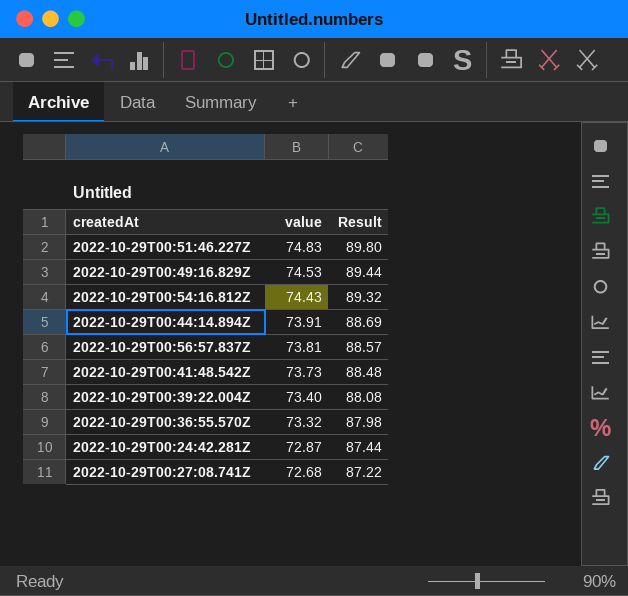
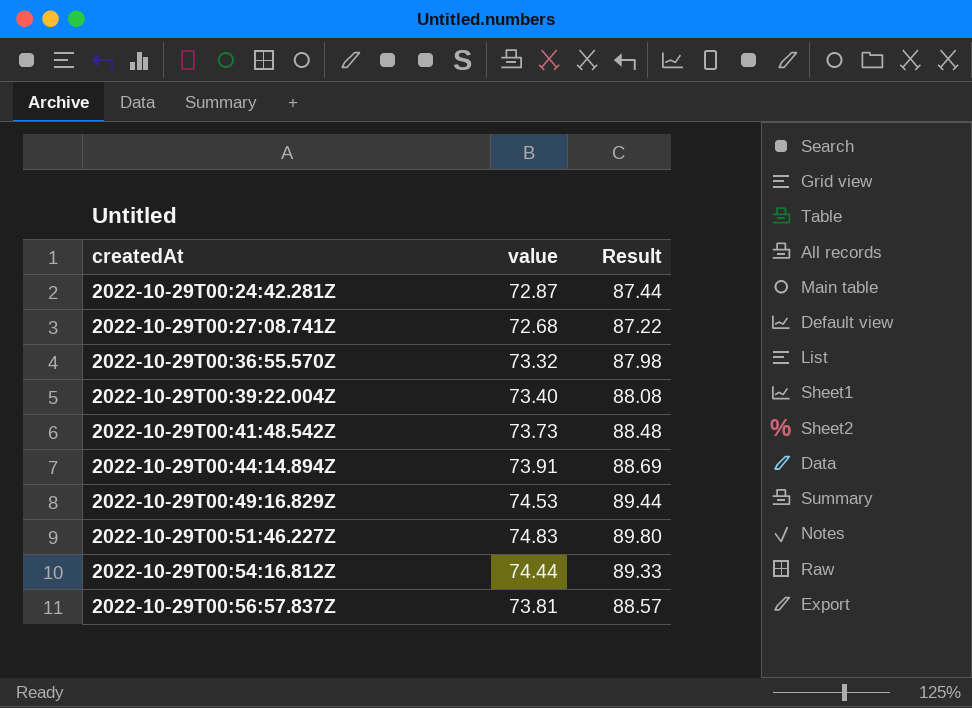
row order: value descending -> createdAt ascending
2022-10-29T00:54:16.812Z | value: 74.43 -> 74.44
2022-10-29T00:54:16.812Z | Result: 89.32 -> 89.33

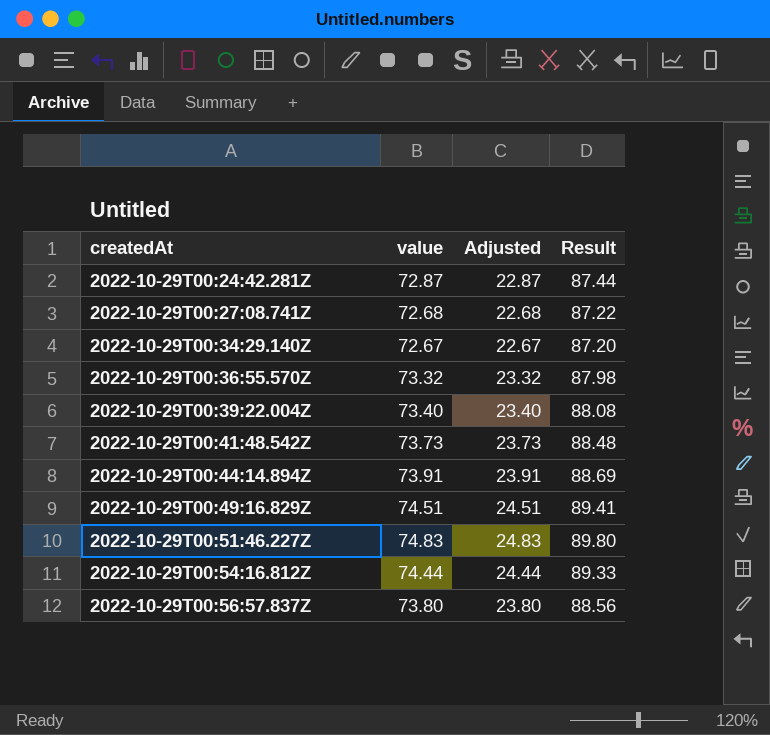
column Adjusted | formula: none -> [value] - 50
row 2022-10-29T00:34:29.140Z: none -> 72.67 | 22.67 | 87.20
2022-10-29T00:49:16.829Z | value: 74.53 -> 74.51
2022-10-29T00:49:16.829Z | Result: 89.44 -> 89.41
2022-10-29T00:56:57.837Z | value: 73.81 -> 73.80
2022-10-29T00:56:57.837Z | Result: 88.57 -> 88.56

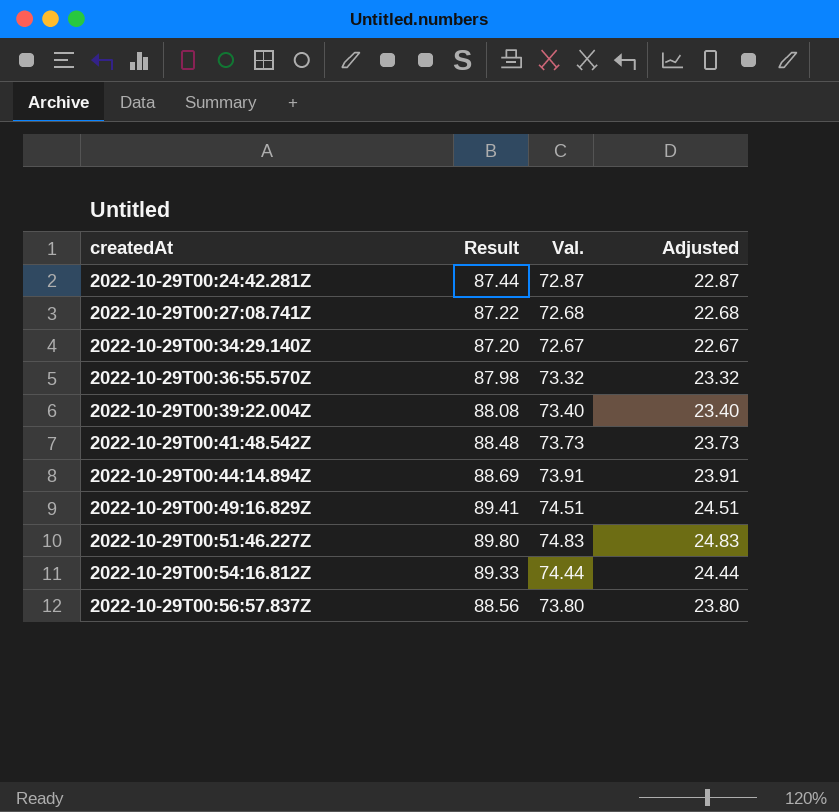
column Result | position: 4 -> 2
column name: value -> Val.

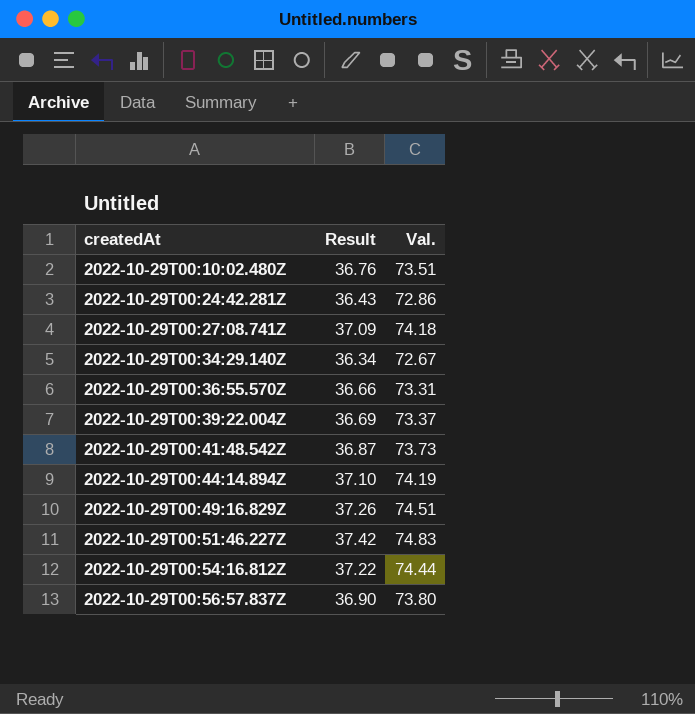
column Adjusted | formula: [Val.] - 50 -> none
column Result | formula: [Val.] * 1.2 -> [Val.] * 0.5
row 2022-10-29T00:10:02.480Z: none -> 36.76 | 73.51
2022-10-29T00:24:42.281Z | Val.: 72.87 -> 72.86
2022-10-29T00:27:08.741Z | Val.: 72.68 -> 74.18
2022-10-29T00:36:55.570Z | Val.: 73.32 -> 73.31
2022-10-29T00:39:22.004Z | Val.: 73.40 -> 73.37
2022-10-29T00:44:14.894Z | Val.: 73.91 -> 74.19

